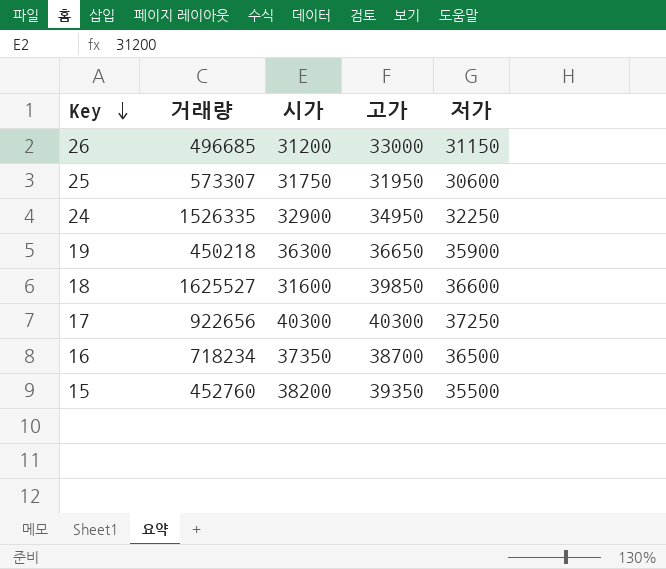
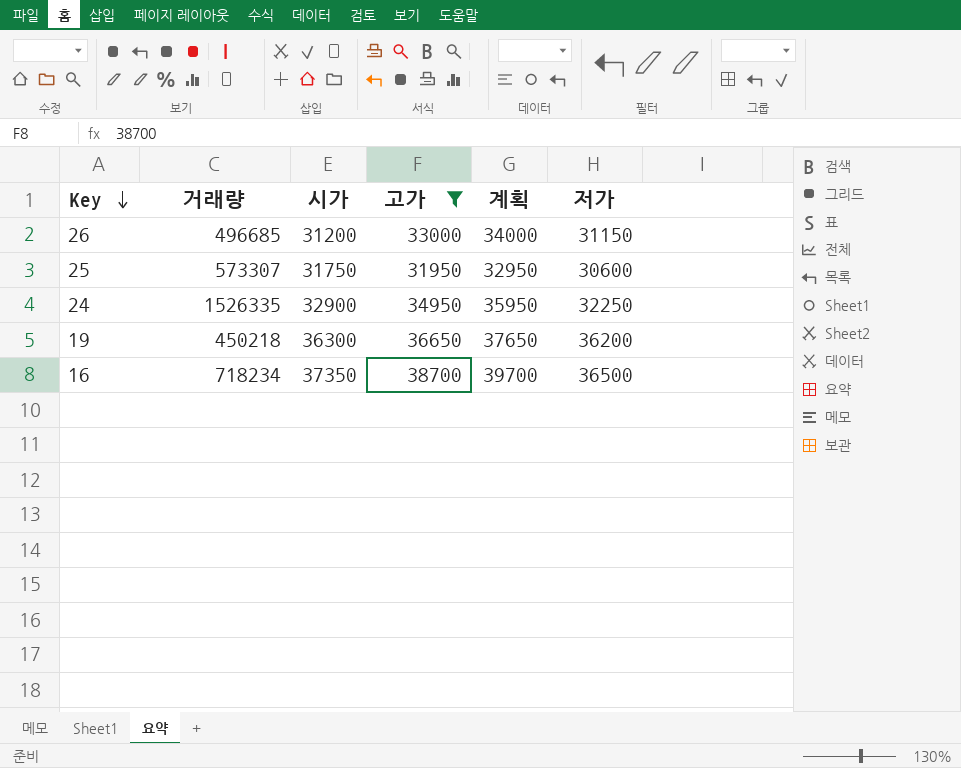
filter: none -> 고가 <= 38700
column 계획 | formula: none -> [고가] + 1000
19 | 저가: 35900 -> 36200

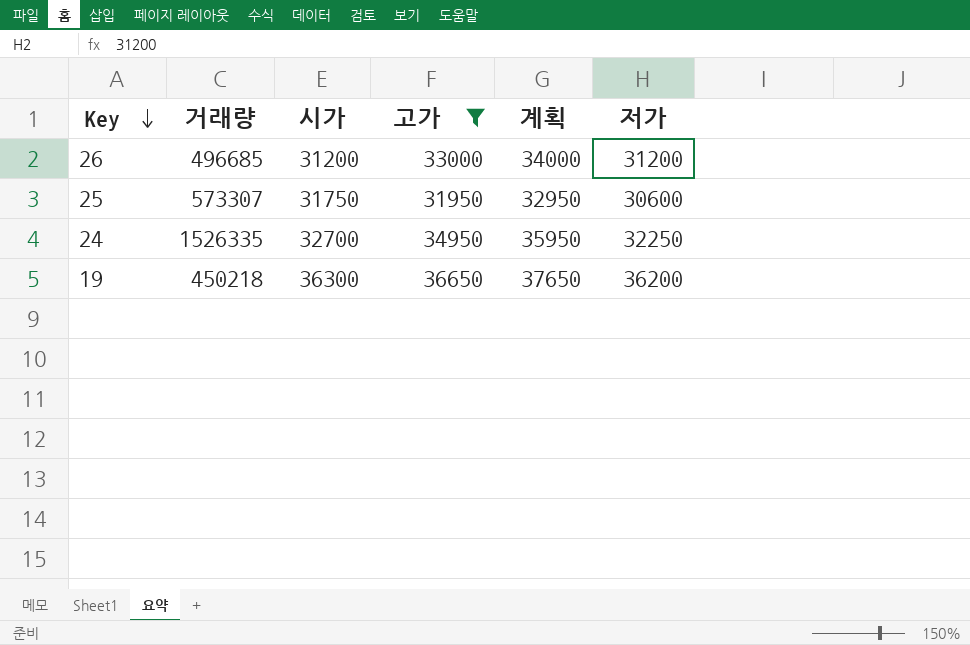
row 16: 718234 | 37350 | 38700 | 39700 | 36500 -> none
26 | 저가: 31150 -> 31200
24 | 시가: 32900 -> 32700

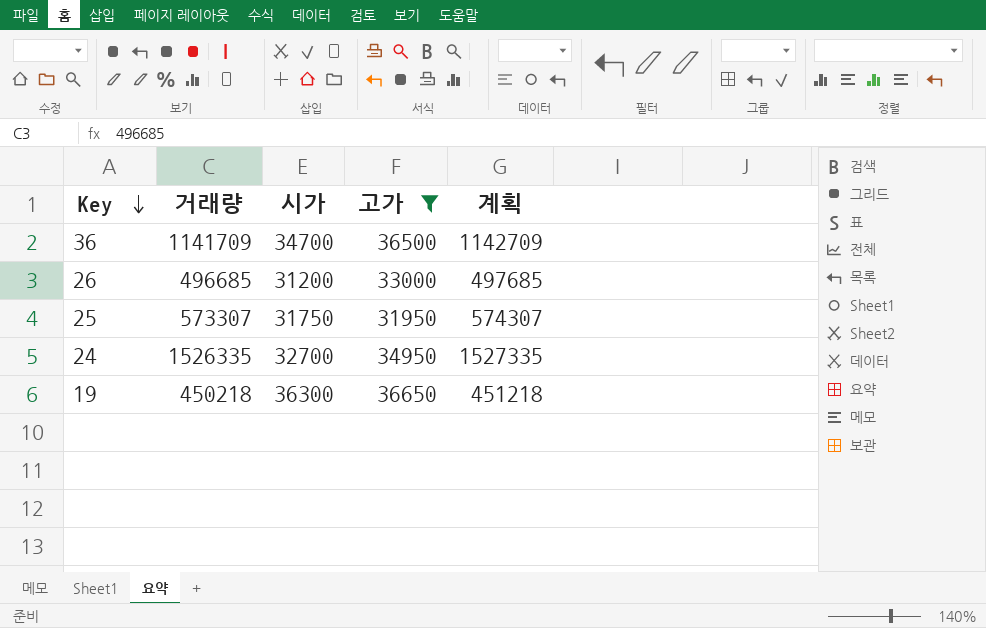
column 저가 | position: 6 -> none
column 계획 | formula: [고가] + 1000 -> [거래량] + 1000
row 36: none -> 1141709 | 34700 | 36500 | 1142709

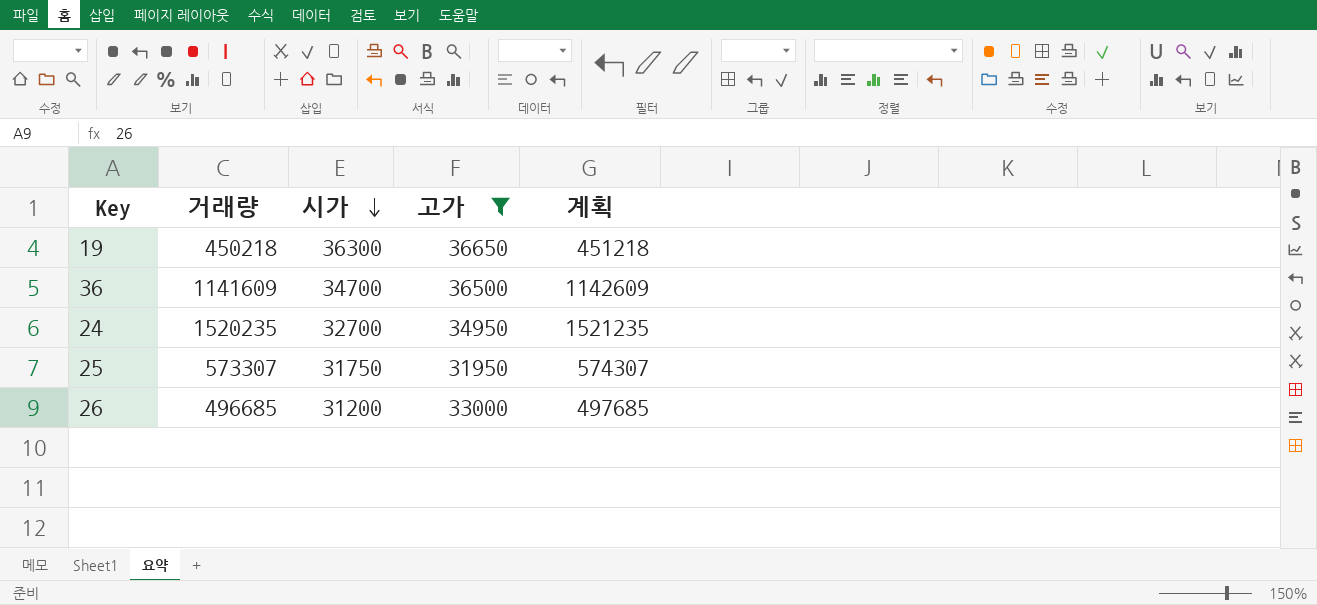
row order: Key descending -> 시가 descending
36 | 거래량: 1141709 -> 1141609
36 | 계획: 1142709 -> 1142609
24 | 거래량: 1526335 -> 1520235
24 | 계획: 1527335 -> 1521235

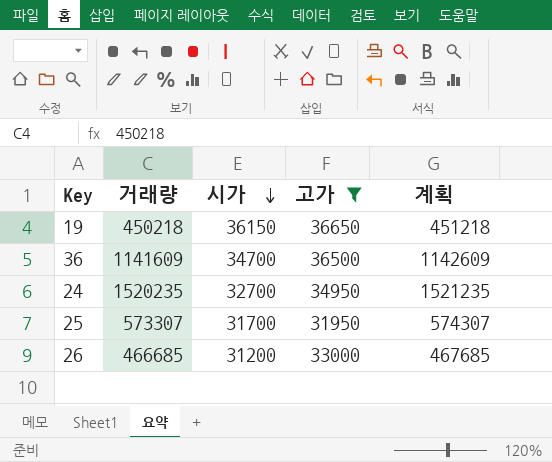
19 | 시가: 36300 -> 36150
25 | 시가: 31750 -> 31700
26 | 거래량: 496685 -> 466685
26 | 계획: 497685 -> 467685

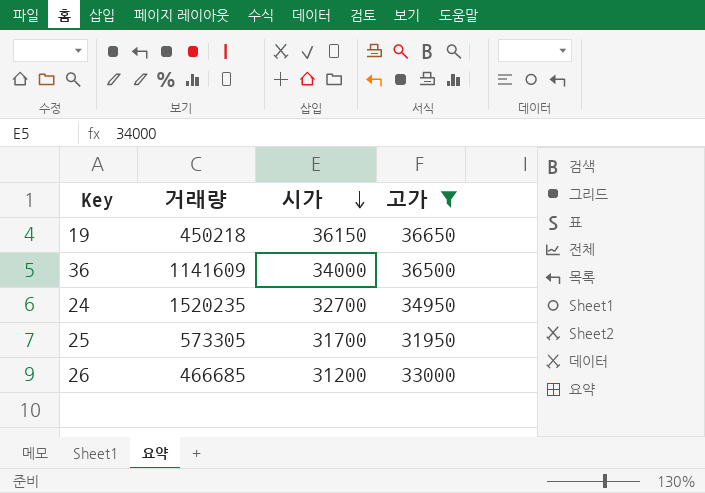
column 계획 | formula: [거래량] + 1000 -> none
36 | 시가: 34700 -> 34000
25 | 거래량: 573307 -> 573305

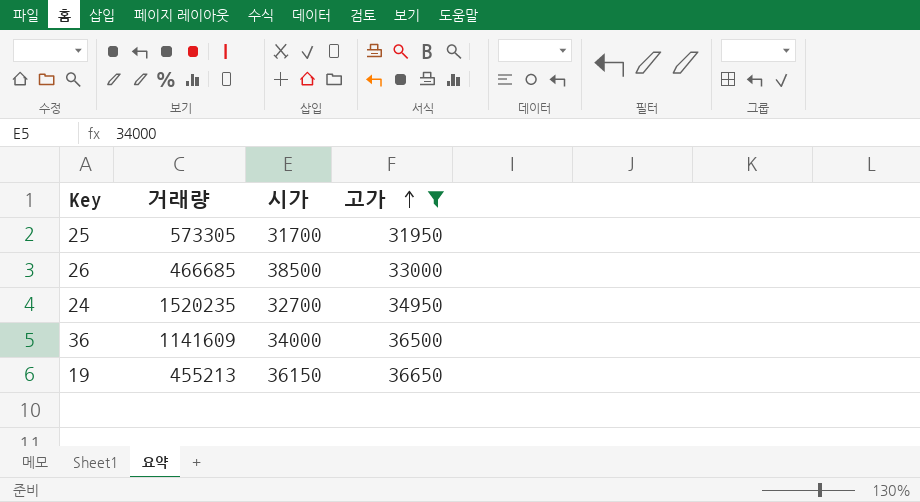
row order: 시가 descending -> 고가 ascending
26 | 시가: 31200 -> 38500
19 | 거래량: 450218 -> 455213

